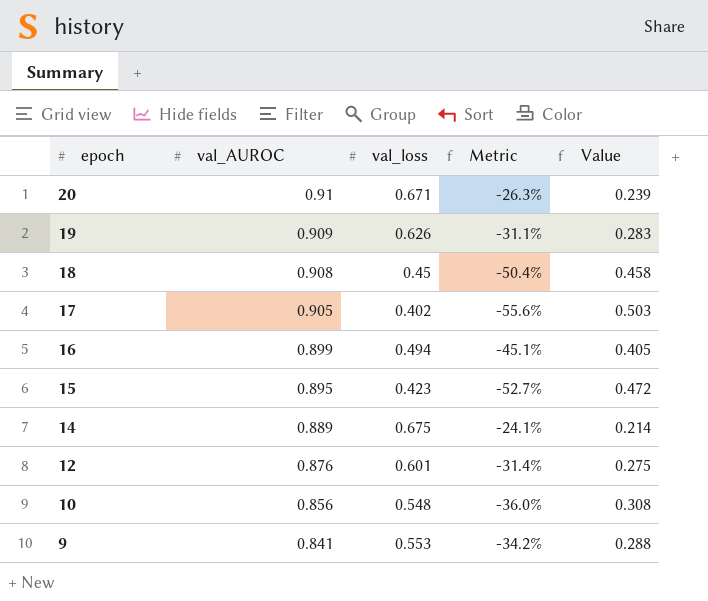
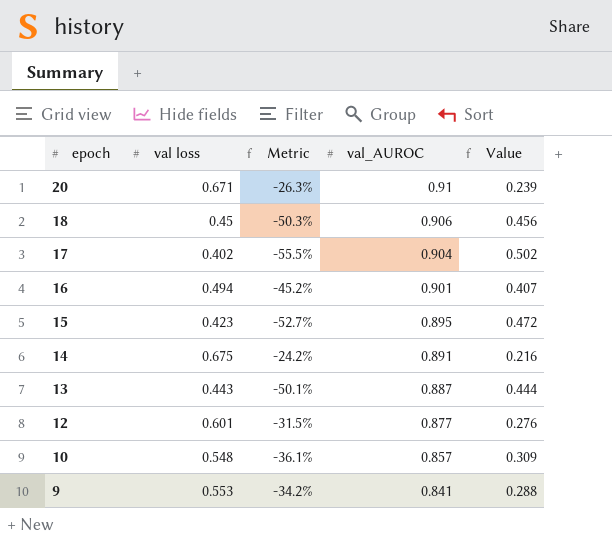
column name: val_loss -> val loss
column val_AUROC | position: 2 -> 4
row 19: 0.909 | 0.626 | -31.1% | 0.283 -> none
18 | Metric: -50.4% -> -50.3%
18 | val_AUROC: 0.908 -> 0.906
18 | Value: 0.458 -> 0.456
17 | Metric: -55.6% -> -55.5%
17 | val_AUROC: 0.905 -> 0.904
17 | Value: 0.503 -> 0.502
16 | Metric: -45.1% -> -45.2%
16 | val_AUROC: 0.899 -> 0.901
16 | Value: 0.405 -> 0.407
14 | Metric: -24.1% -> -24.2%
14 | val_AUROC: 0.889 -> 0.891
14 | Value: 0.214 -> 0.216
row 13: none -> 0.443 | -50.1% | 0.887 | 0.444
12 | Metric: -31.4% -> -31.5%
12 | val_AUROC: 0.876 -> 0.877
12 | Value: 0.275 -> 0.276
10 | Metric: -36.0% -> -36.1%
10 | val_AUROC: 0.856 -> 0.857
10 | Value: 0.308 -> 0.309

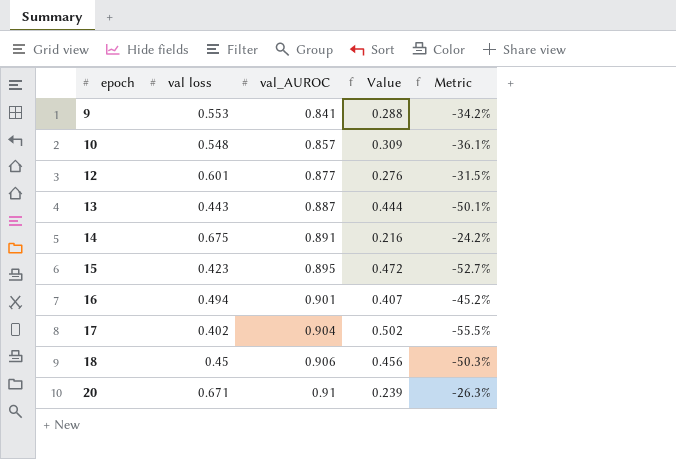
row order: epoch descending -> epoch ascending
column Metric | position: 3 -> 5

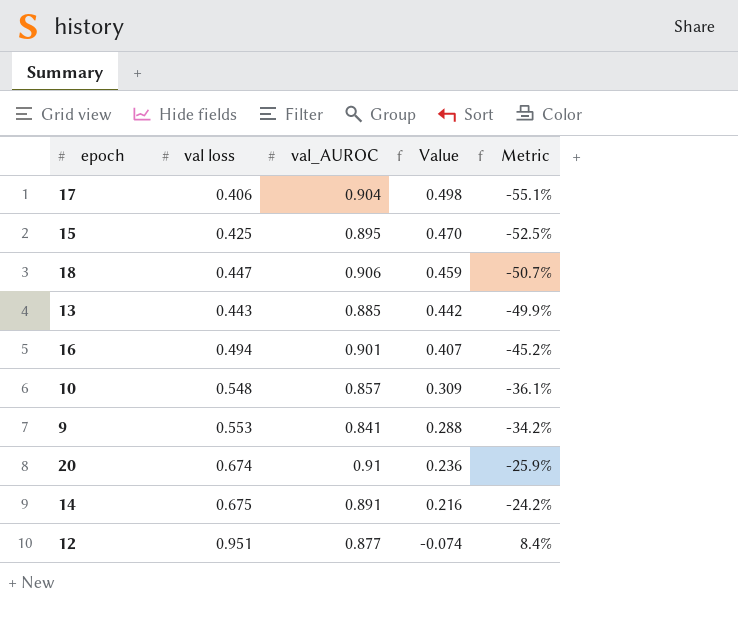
row order: epoch ascending -> Value descending
17 | val loss: 0.402 -> 0.406
17 | Value: 0.502 -> 0.498
17 | Metric: -55.5% -> -55.1%
15 | val loss: 0.423 -> 0.425
15 | Value: 0.472 -> 0.470
15 | Metric: -52.7% -> -52.5%
18 | val loss: 0.45 -> 0.447
18 | Value: 0.456 -> 0.459
18 | Metric: -50.3% -> -50.7%
13 | val_AUROC: 0.887 -> 0.885
13 | Value: 0.444 -> 0.442
13 | Metric: -50.1% -> -49.9%
20 | val loss: 0.671 -> 0.674
20 | Value: 0.239 -> 0.236
20 | Metric: -26.3% -> -25.9%
12 | val loss: 0.601 -> 0.951
12 | Value: 0.276 -> -0.074
12 | Metric: -31.5% -> 8.4%

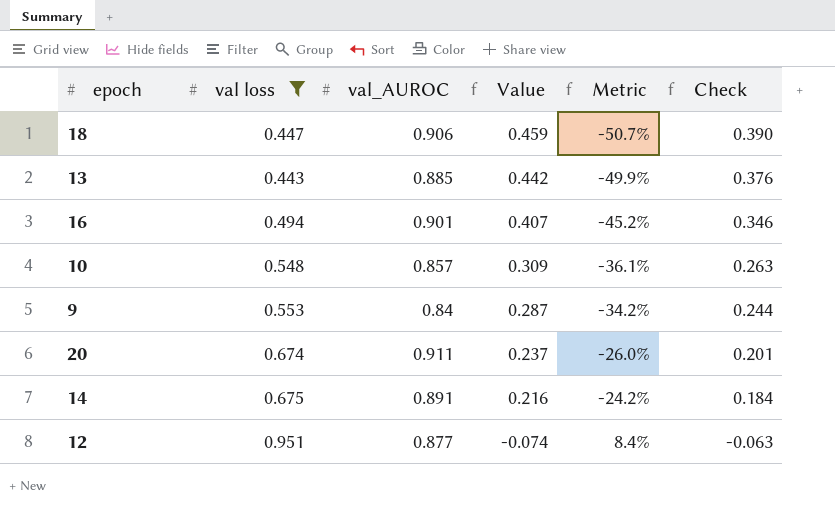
filter: none -> val loss >= 0.443
column Check | formula: none -> [Value] * 0.85
9 | val_AUROC: 0.841 -> 0.84
9 | Value: 0.288 -> 0.287
20 | val_AUROC: 0.91 -> 0.911
20 | Value: 0.236 -> 0.237
20 | Metric: -25.9% -> -26.0%

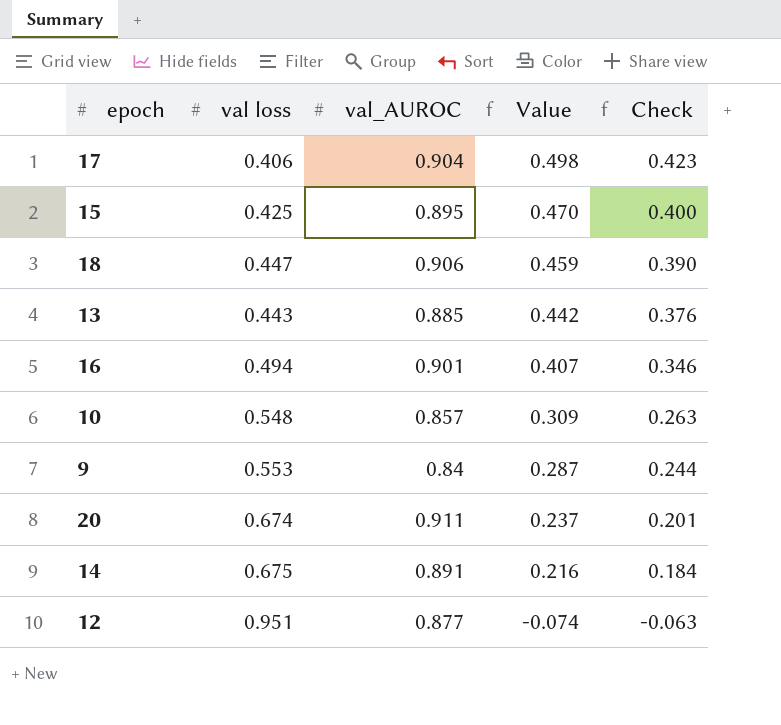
filter: val loss >= 0.443 -> none
column Metric | formula: ([val loss] - [val_AUROC]) / [val_AUROC] -> none

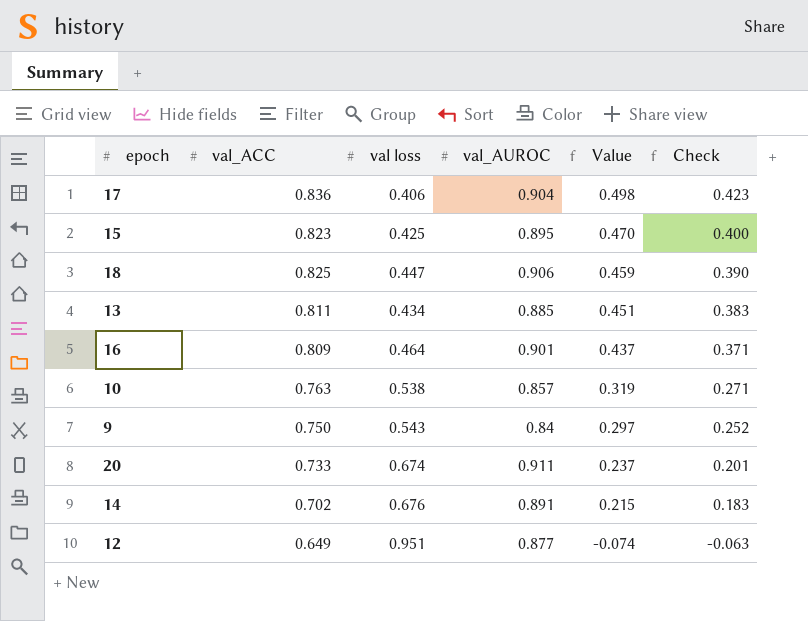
column val_ACC | position: none -> 2
13 | val loss: 0.443 -> 0.434
13 | Value: 0.442 -> 0.451
13 | Check: 0.376 -> 0.383
16 | val loss: 0.494 -> 0.464
16 | Value: 0.407 -> 0.437
16 | Check: 0.346 -> 0.371
10 | val loss: 0.548 -> 0.538
10 | Value: 0.309 -> 0.319
10 | Check: 0.263 -> 0.271
9 | val loss: 0.553 -> 0.543
9 | Value: 0.287 -> 0.297
9 | Check: 0.244 -> 0.252
14 | val loss: 0.675 -> 0.676
14 | Value: 0.216 -> 0.215
14 | Check: 0.184 -> 0.183

